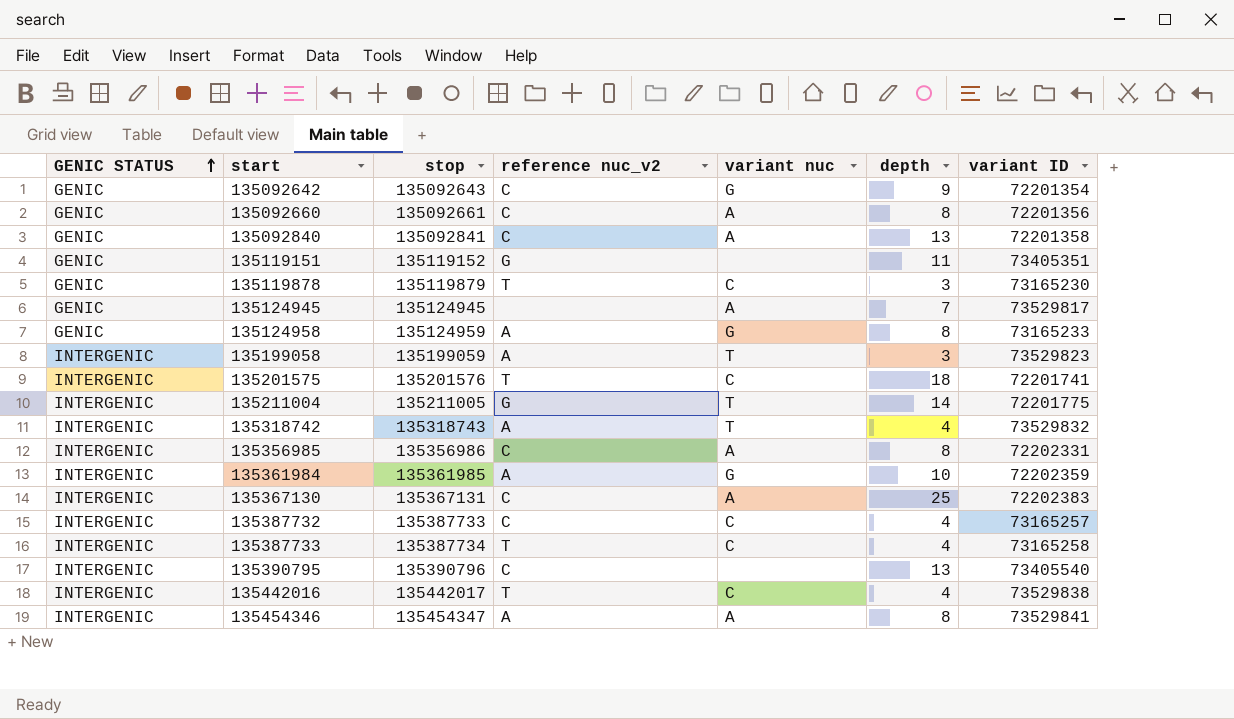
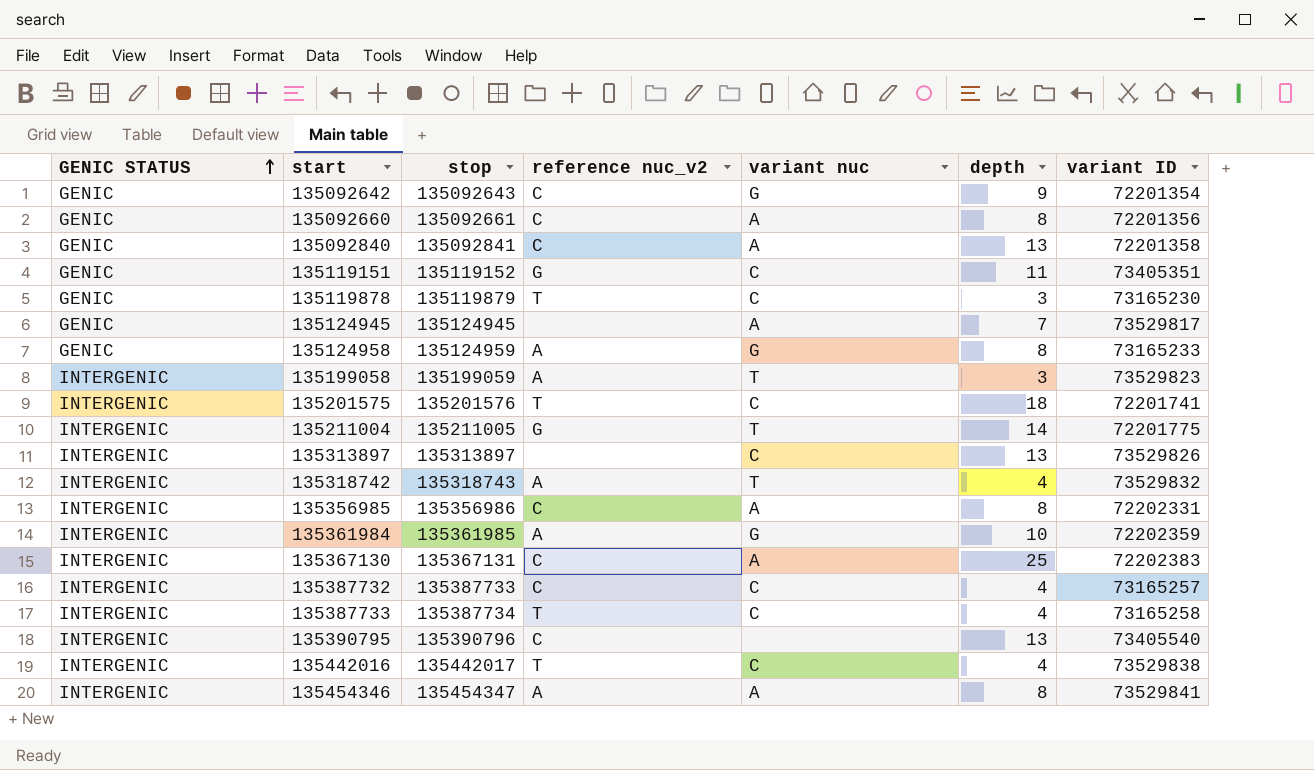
135119151 | variant nuc: none -> C
row 135313897: none -> INTERGENIC | 135313897 | none | C | 13 | 73529826

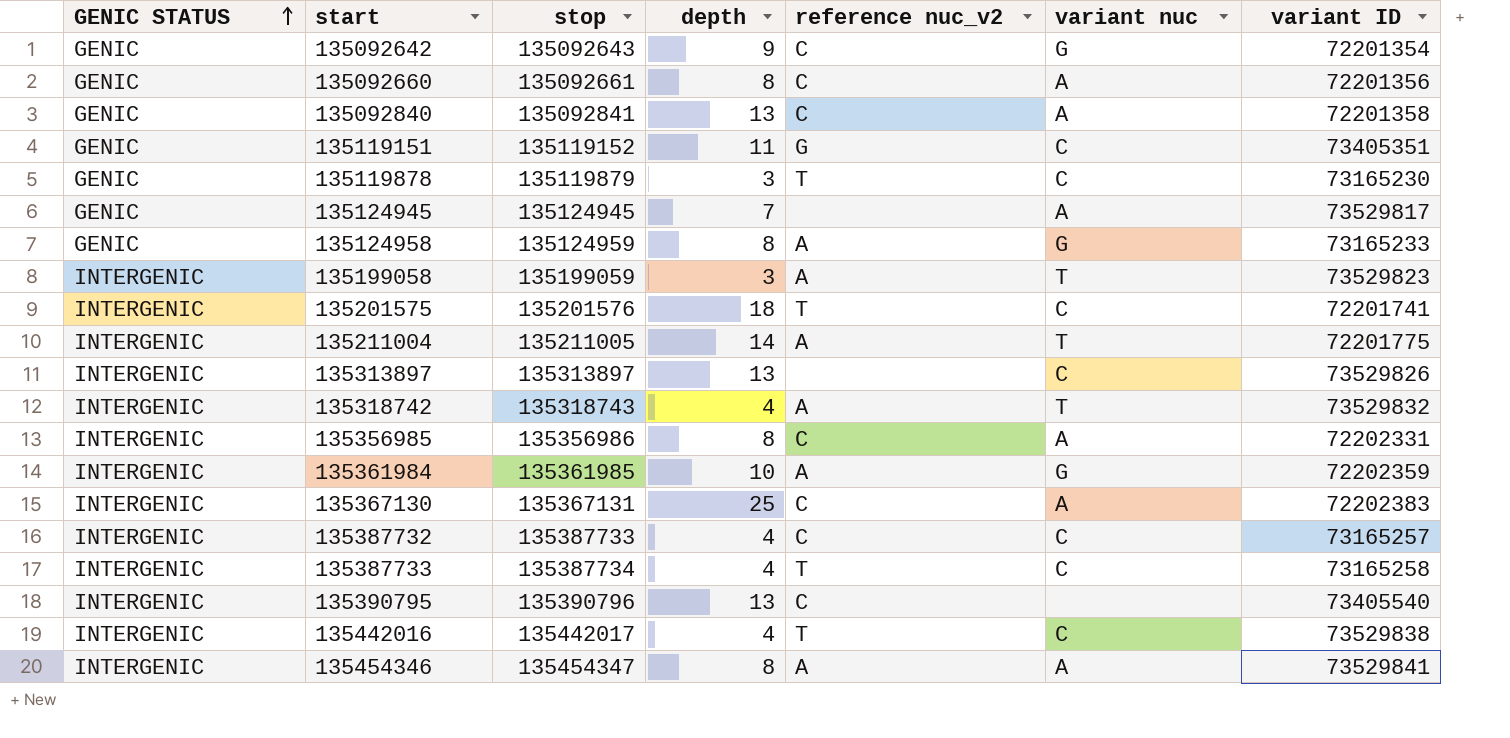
column depth | position: 6 -> 4
135211004 | reference nuc_v2: G -> A

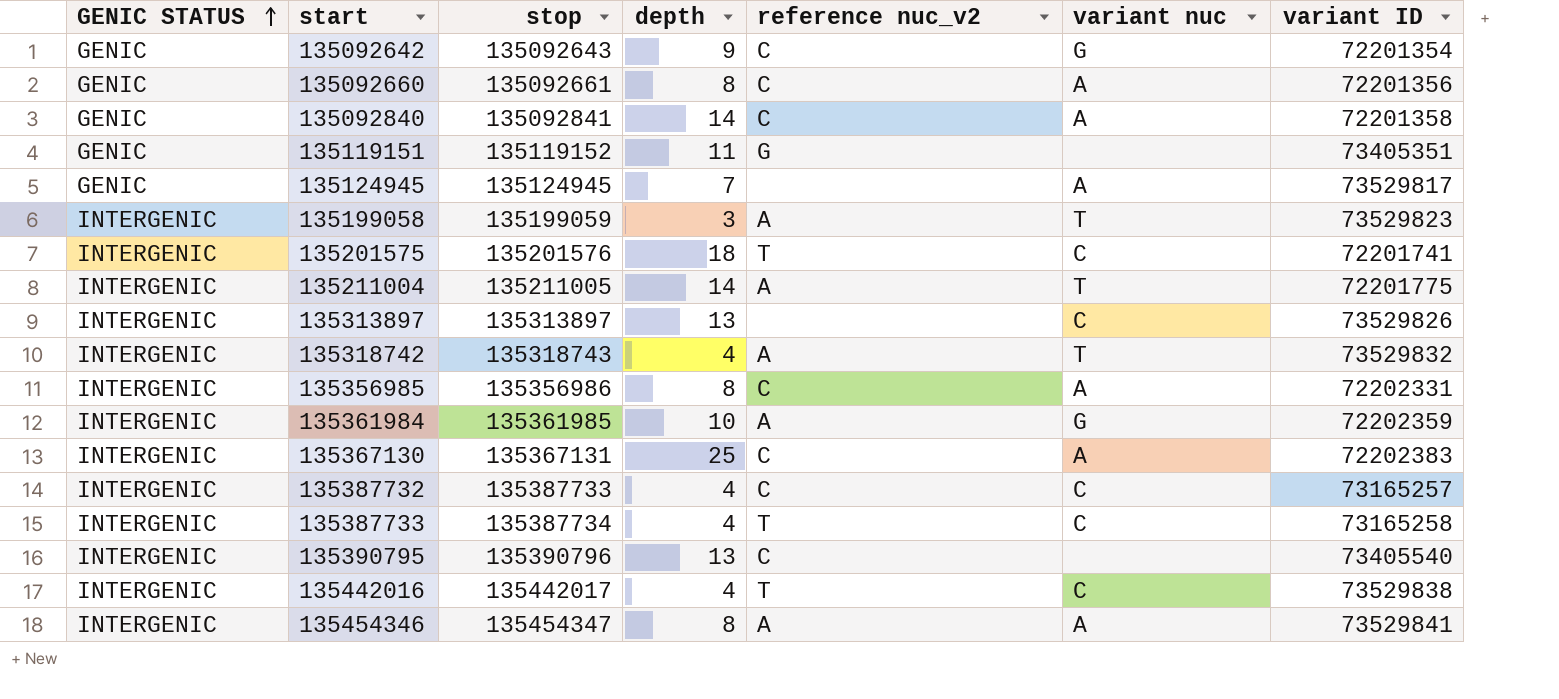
row 135119878: GENIC | 135119879 | 3 | T | C | 73165230 -> none
row 135124958: GENIC | 135124959 | 8 | A | G | 73165233 -> none
135092840 | depth: 13 -> 14
135119151 | variant nuc: C -> none

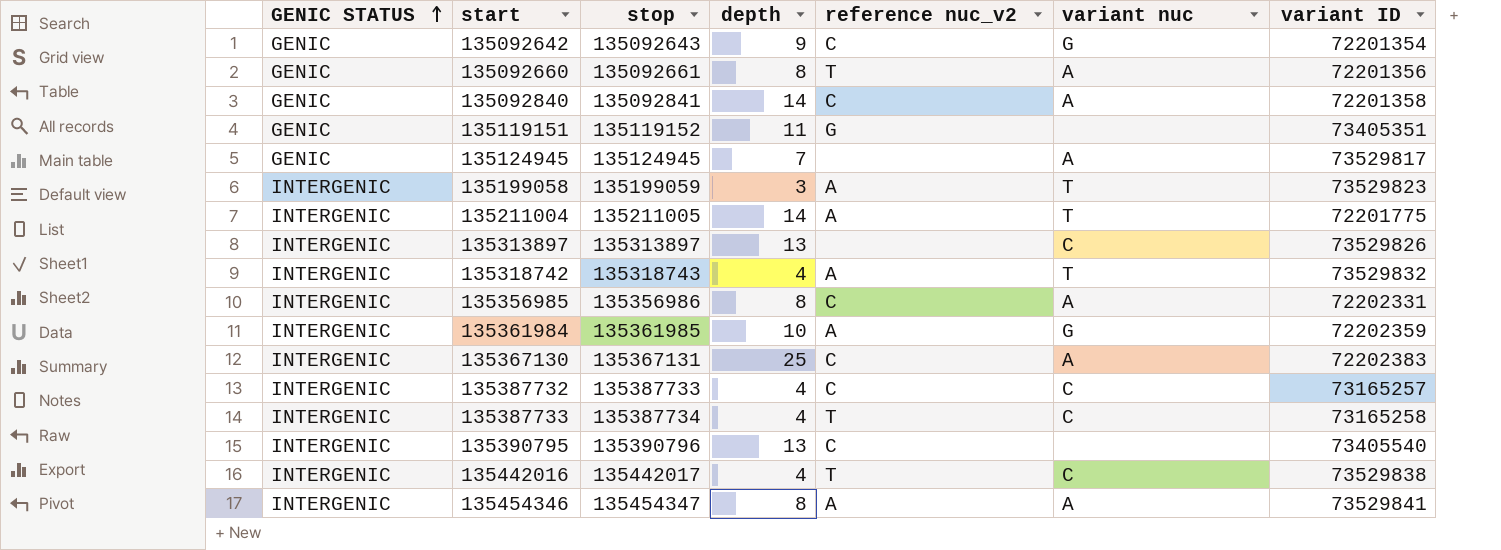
row 135201575: INTERGENIC | 135201576 | 18 | T | C | 72201741 -> none
135092660 | reference nuc_v2: C -> T

